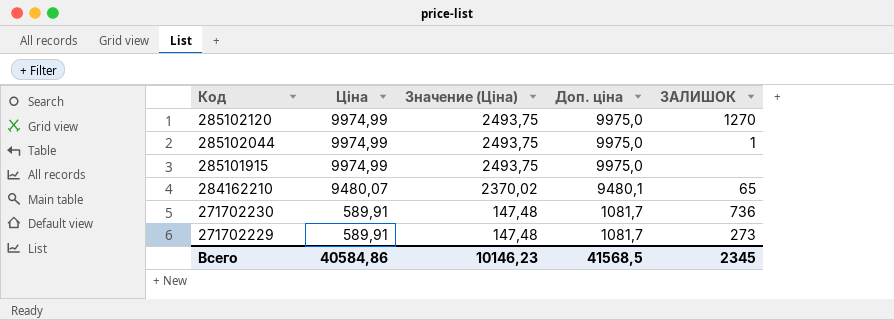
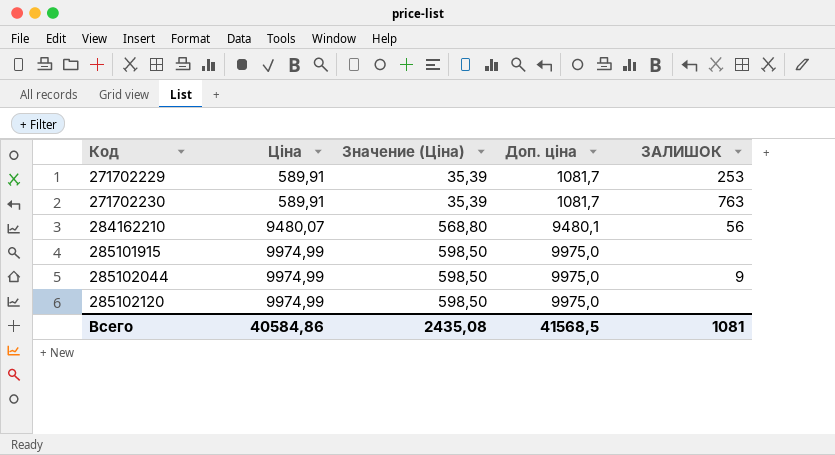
row order: Код descending -> Код ascending
column Значение (Ціна) | formula: [Ціна] * 0,25 -> [Ціна] * 0,06
271702229 | ЗАЛИШОК: 273 -> 253
271702230 | ЗАЛИШОК: 736 -> 763
284162210 | ЗАЛИШОК: 65 -> 56
285102044 | ЗАЛИШОК: 1 -> 9
285102120 | ЗАЛИШОК: 1270 -> none
Всего | Значение (Ціна): 10146,23 -> 2435,08
Всего | ЗАЛИШОК: 2345 -> 1081

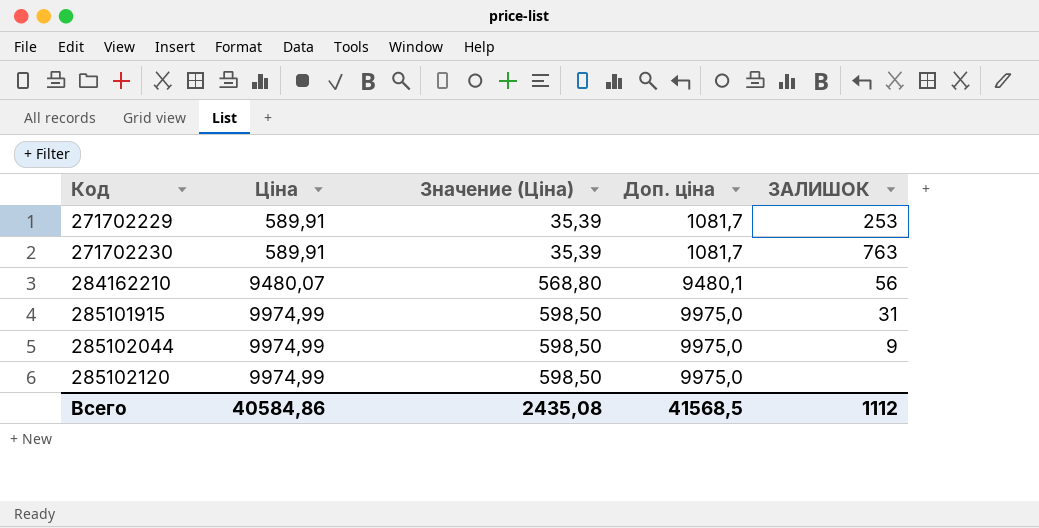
285101915 | ЗАЛИШОК: none -> 31
Всего | ЗАЛИШОК: 1081 -> 1112

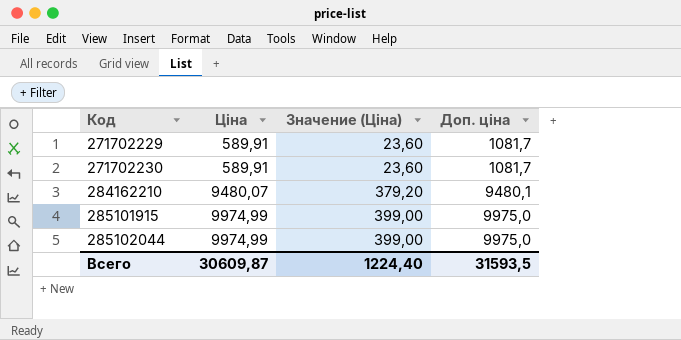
column ЗАЛИШОК | position: 5 -> none
column Значение (Ціна) | formula: [Ціна] * 0,06 -> [Ціна] * 0,04
row 285102120: 9974,99 | 598,50 | 9975,0 | none -> none
Всего | Ціна: 40584,86 -> 30609,87
Всего | Значение (Ціна): 2435,08 -> 1224,40
Всего | Доп. ціна: 41568,5 -> 31593,5

